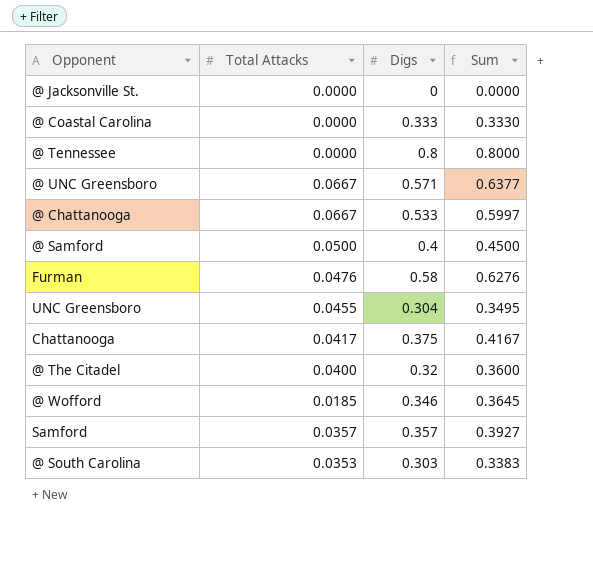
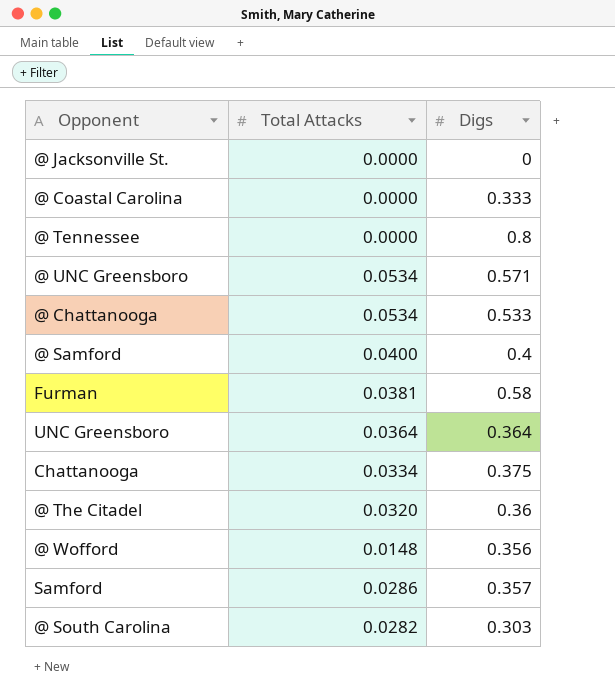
column Sum | formula: [Total Attacks] + [Digs] -> none
@ UNC Greensboro | Total Attacks: 0.0667 -> 0.0534
@ Chattanooga | Total Attacks: 0.0667 -> 0.0534
@ Samford | Total Attacks: 0.0500 -> 0.0400
Furman | Total Attacks: 0.0476 -> 0.0381
UNC Greensboro | Total Attacks: 0.0455 -> 0.0364
UNC Greensboro | Digs: 0.304 -> 0.364
Chattanooga | Total Attacks: 0.0417 -> 0.0334
@ The Citadel | Total Attacks: 0.0400 -> 0.0320
@ The Citadel | Digs: 0.32 -> 0.36
@ Wofford | Total Attacks: 0.0185 -> 0.0148
@ Wofford | Digs: 0.346 -> 0.356
Samford | Total Attacks: 0.0357 -> 0.0286
@ South Carolina | Total Attacks: 0.0353 -> 0.0282

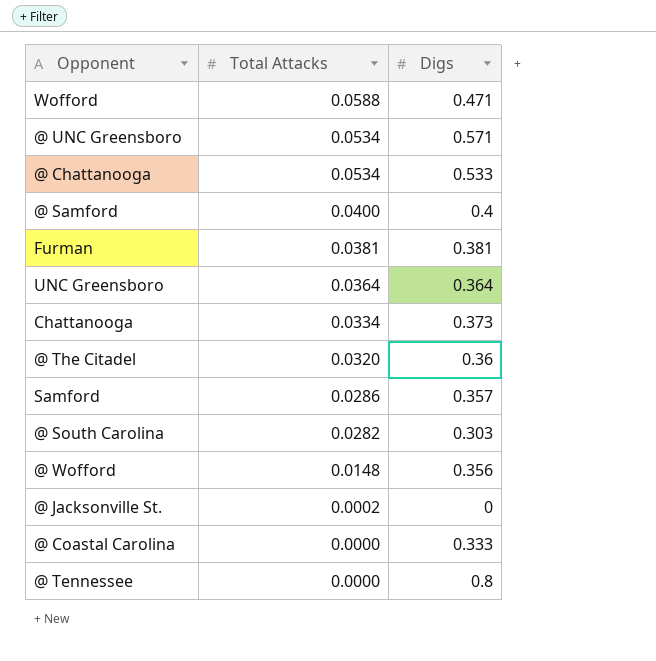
row order: none -> Total Attacks descending
row Wofford: none -> 0.0588 | 0.471
Furman | Digs: 0.58 -> 0.381
Chattanooga | Digs: 0.375 -> 0.373
@ Jacksonville St. | Total Attacks: 0.0000 -> 0.0002

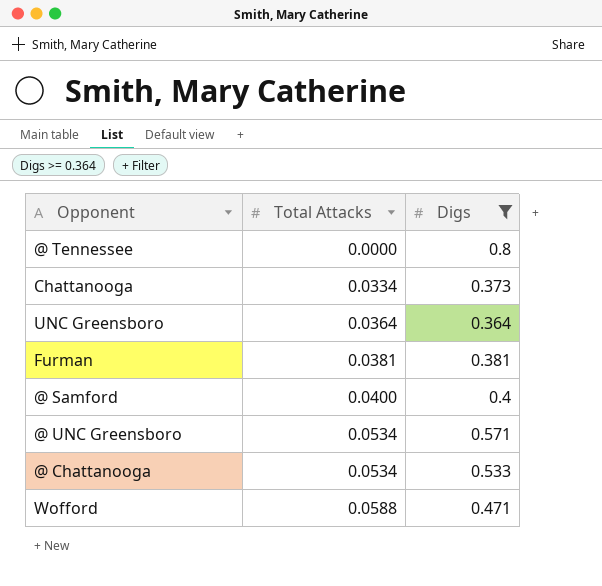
filter: none -> Digs >= 0.364
row order: Total Attacks descending -> Total Attacks ascending

